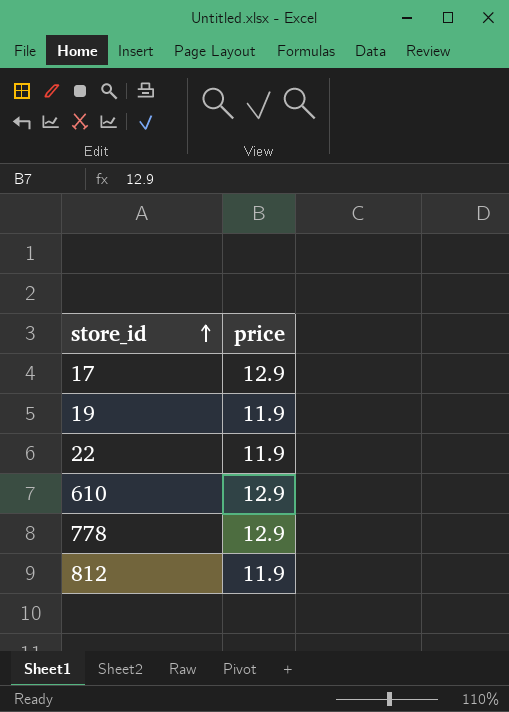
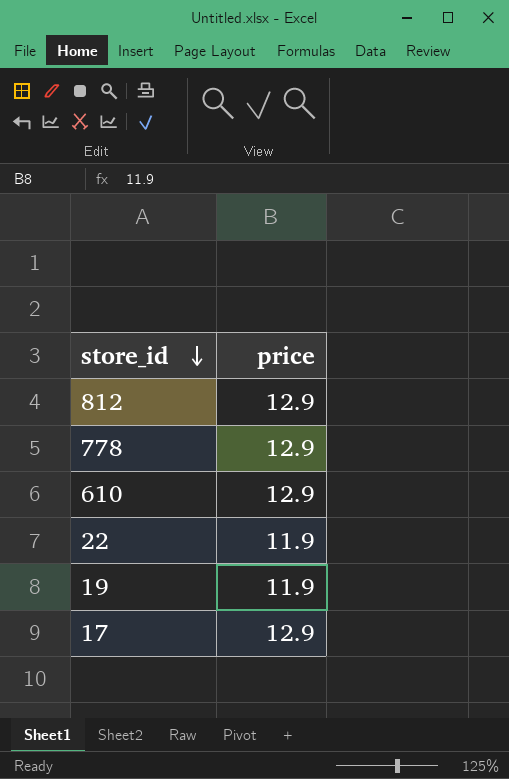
row order: store_id ascending -> store_id descending
812 | price: 11.9 -> 12.9

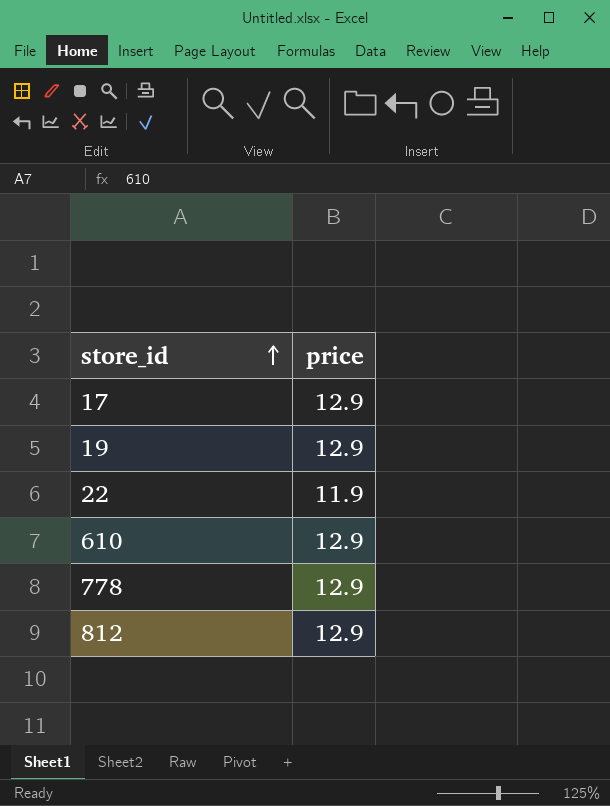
row order: store_id descending -> store_id ascending
19 | price: 11.9 -> 12.9

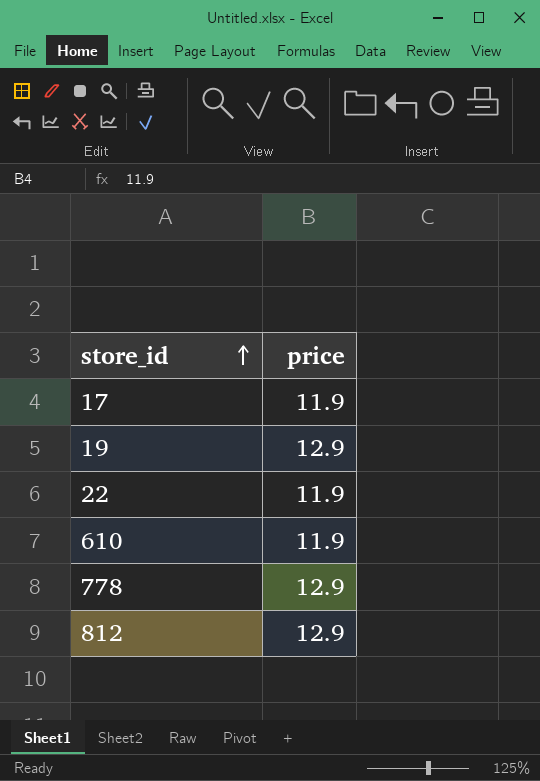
17 | price: 12.9 -> 11.9
610 | price: 12.9 -> 11.9

